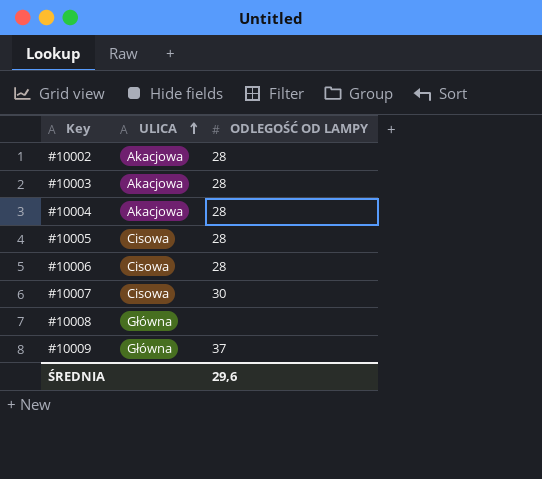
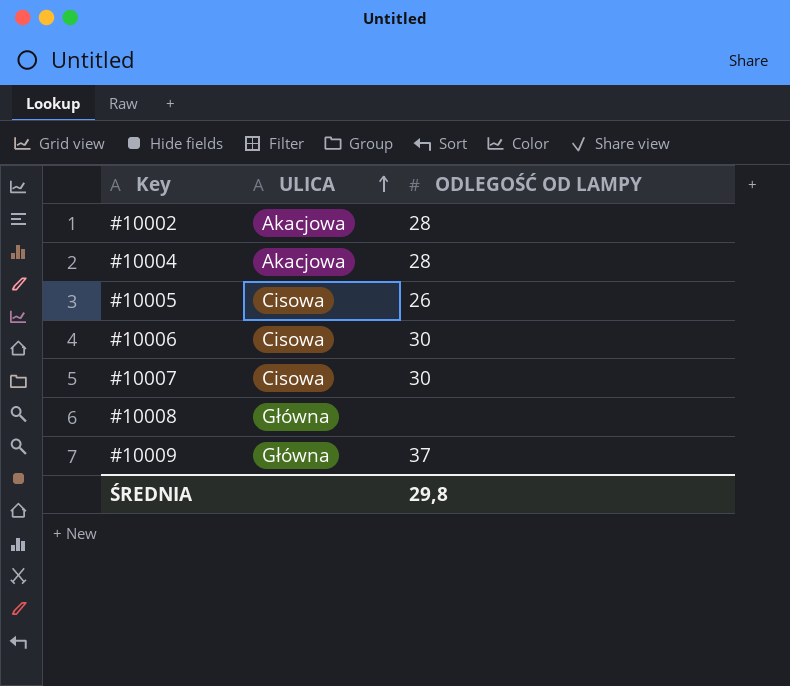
row #10003: Akacjowa | 28 -> none
#10005 | ODLEGOŚĆ OD LAMPY: 28 -> 26
#10006 | ODLEGOŚĆ OD LAMPY: 28 -> 30
ŚREDNIA | ODLEGOŚĆ OD LAMPY: 29,6 -> 29,8

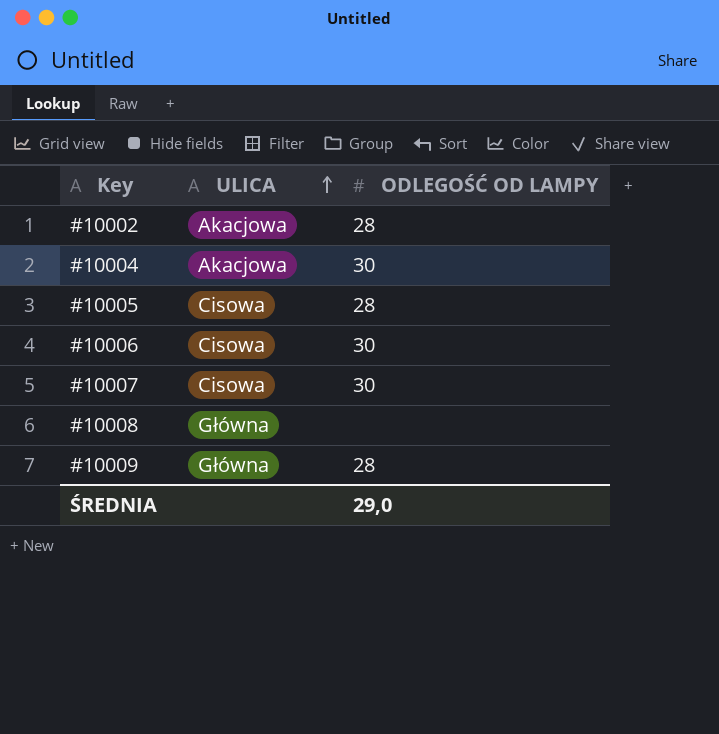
#10004 | ODLEGOŚĆ OD LAMPY: 28 -> 30
#10005 | ODLEGOŚĆ OD LAMPY: 26 -> 28
#10009 | ODLEGOŚĆ OD LAMPY: 37 -> 28
ŚREDNIA | ODLEGOŚĆ OD LAMPY: 29,8 -> 29,0

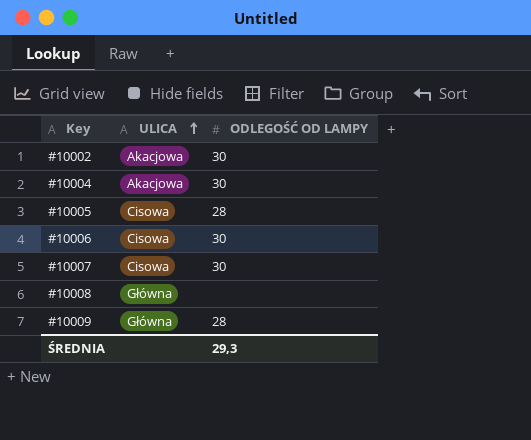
#10002 | ODLEGOŚĆ OD LAMPY: 28 -> 30
ŚREDNIA | ODLEGOŚĆ OD LAMPY: 29,0 -> 29,3

